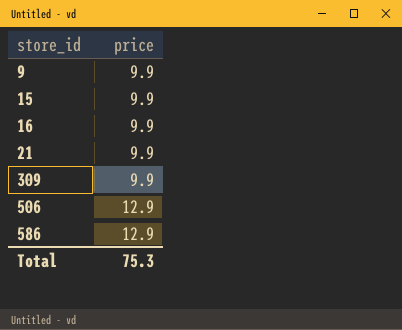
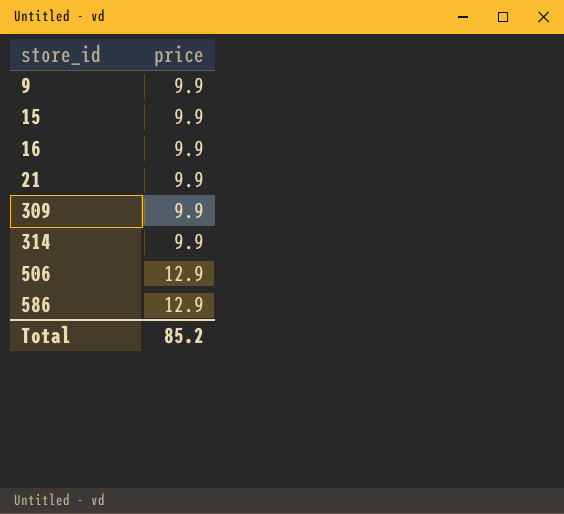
row 314: none -> 9.9
Total | price: 75.3 -> 85.2

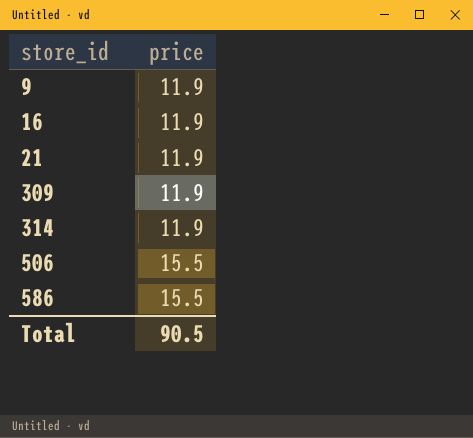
row 15: 9.9 -> none
9 | price: 9.9 -> 11.9
16 | price: 9.9 -> 11.9
21 | price: 9.9 -> 11.9
309 | price: 9.9 -> 11.9
314 | price: 9.9 -> 11.9
506 | price: 12.9 -> 15.5
586 | price: 12.9 -> 15.5
Total | price: 85.2 -> 90.5

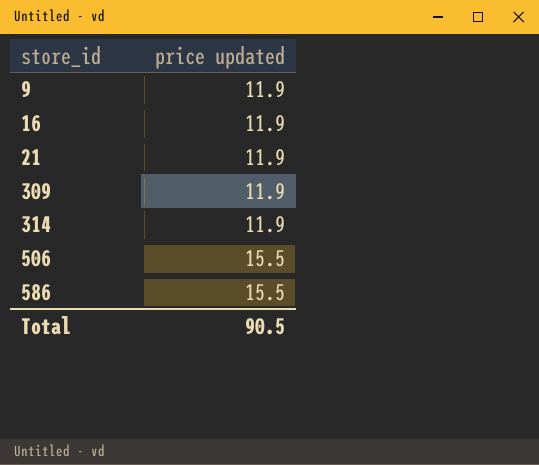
column name: price -> price updated

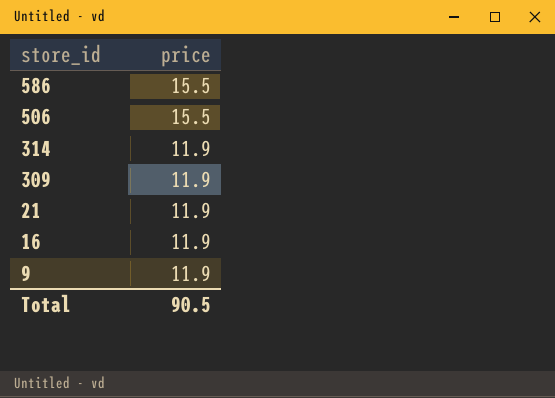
row order: store_id ascending -> store_id descending
column name: price updated -> price

